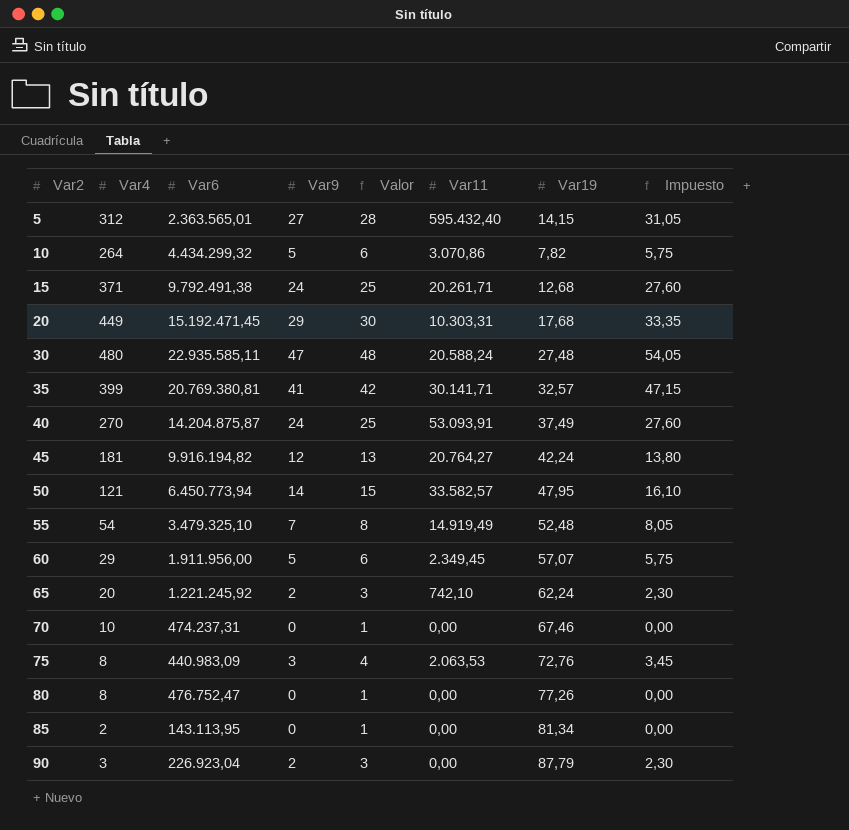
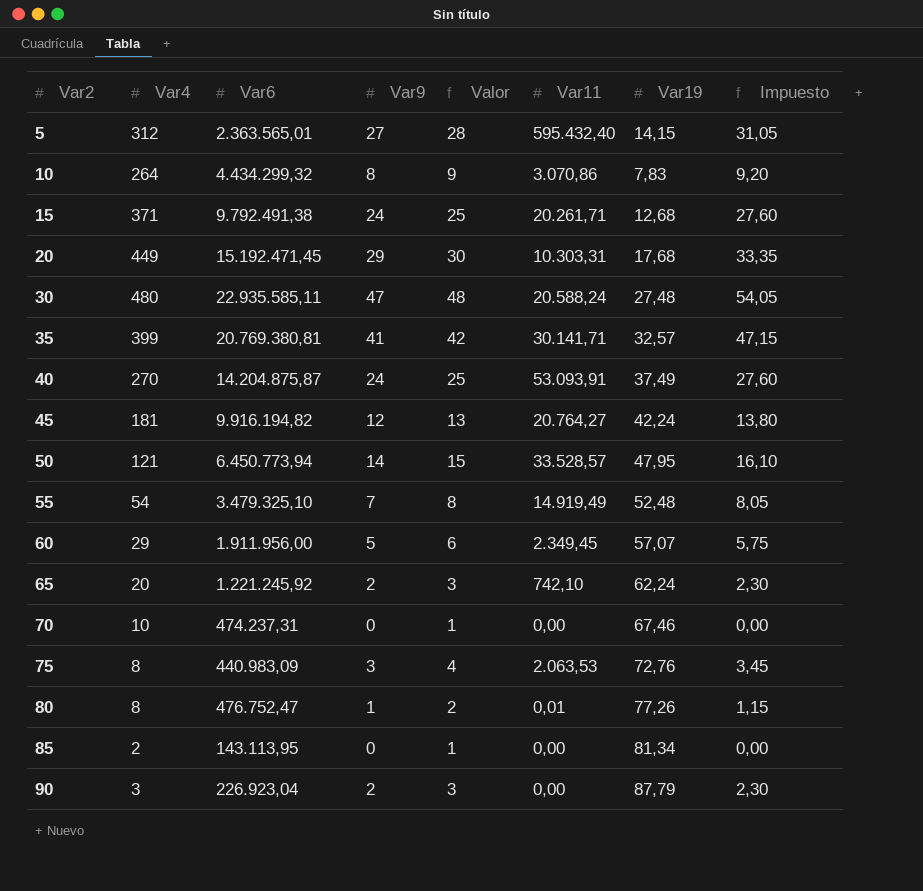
10 | Var9: 5 -> 8
10 | Valor: 6 -> 9
10 | Var19: 7,82 -> 7,83
10 | Impuesto: 5,75 -> 9,20
50 | Var11: 33.582,57 -> 33.528,57
80 | Var9: 0 -> 1
80 | Valor: 1 -> 2
80 | Var11: 0,00 -> 0,01
80 | Impuesto: 0,00 -> 1,15

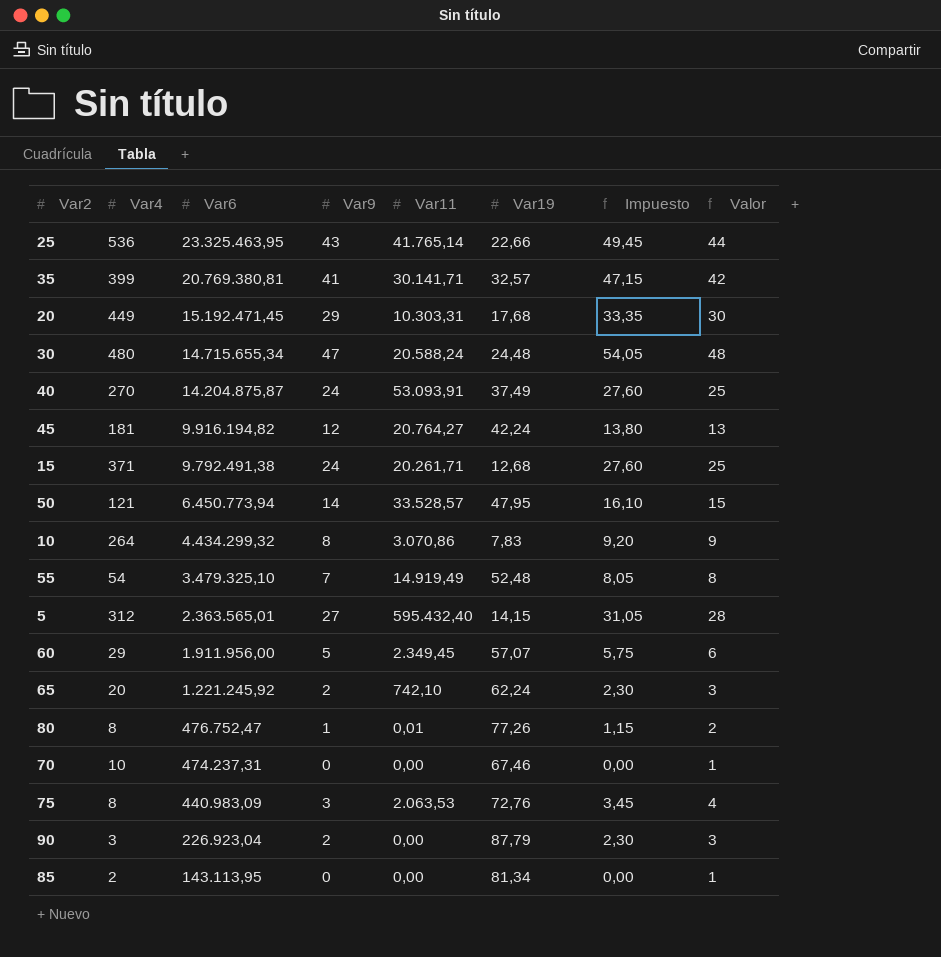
row order: Var2 ascending -> Var6 descending
column Valor | position: 5 -> 8
row 25: none -> 536 | 23.325.463,95 | 43 | 41.765,14 | 22,66 | 49,45 | 44
30 | Var6: 22.935.585,11 -> 14.715.655,34
30 | Var19: 27,48 -> 24,48

